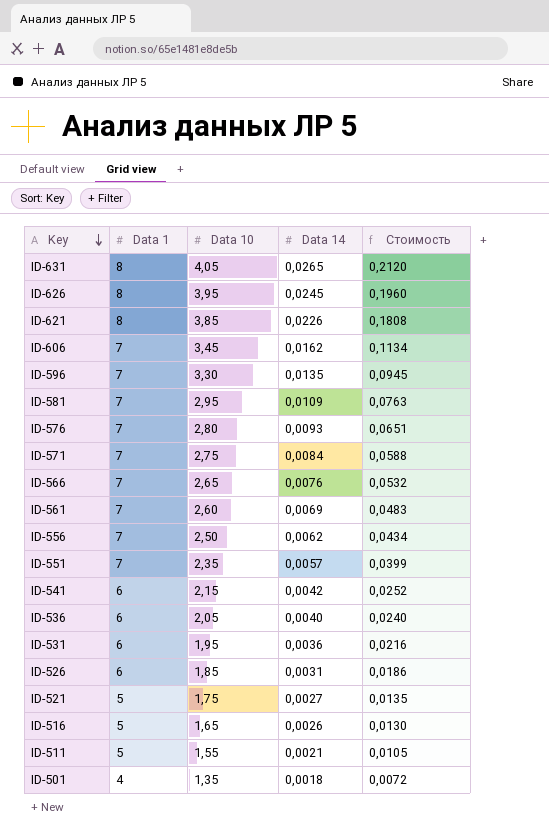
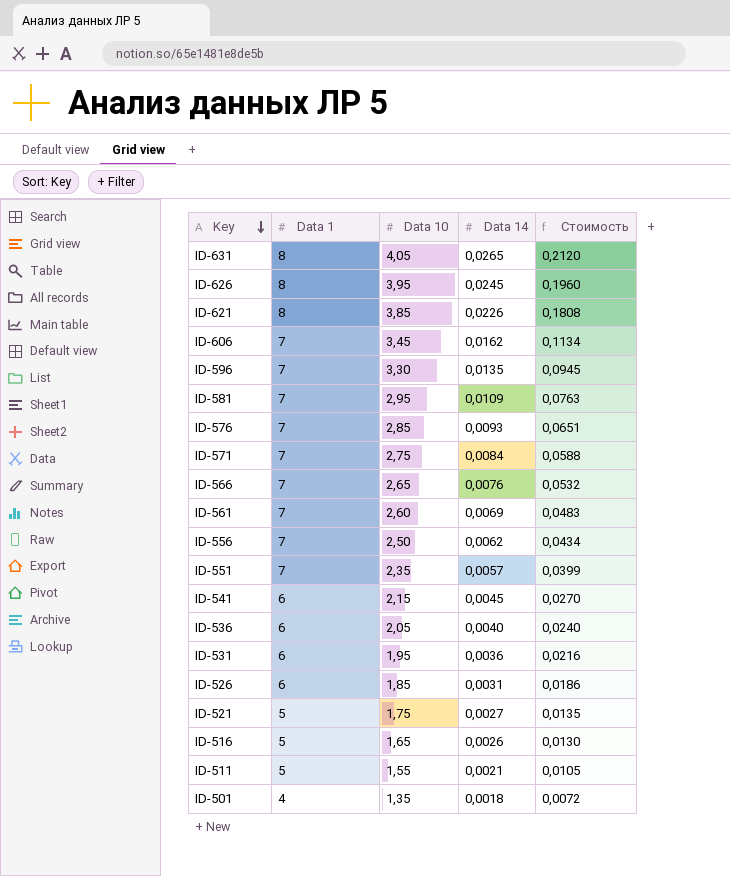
ID-576 | Data 10: 2,80 -> 2,85
ID-541 | Data 14: 0,0042 -> 0,0045
ID-541 | Стоимость: 0,0252 -> 0,0270

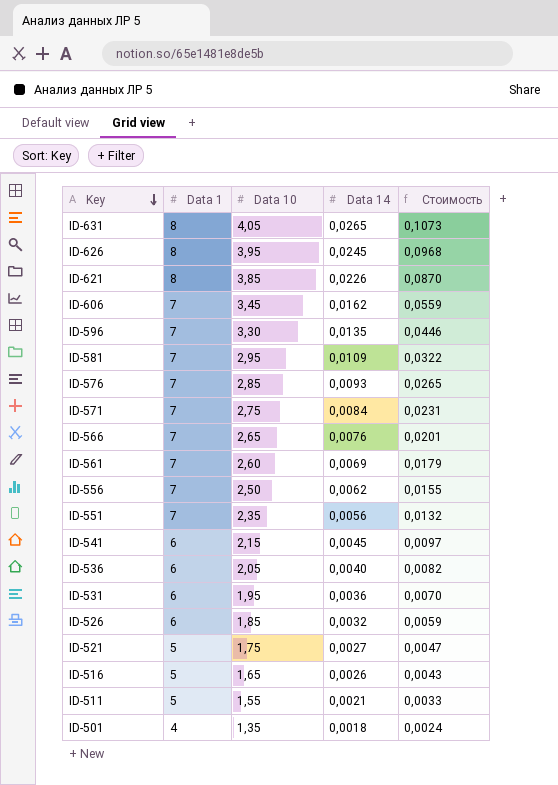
column Стоимость | formula: [Data 1] * [Data 14] -> [Data 10] * [Data 14]
ID-551 | Data 14: 0,0057 -> 0,0056
ID-526 | Data 14: 0,0031 -> 0,0032

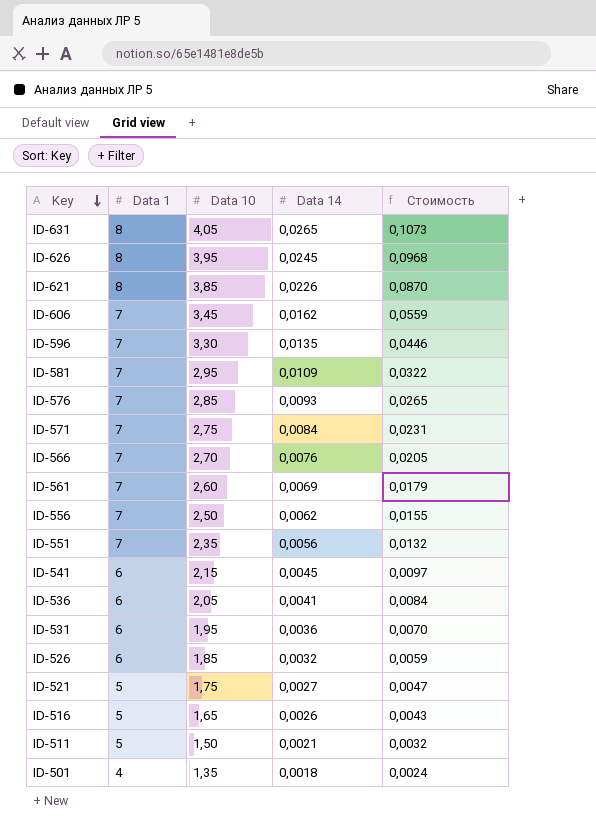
ID-566 | Data 10: 2,65 -> 2,70
ID-566 | Стоимость: 0,0201 -> 0,0205
ID-536 | Data 14: 0,0040 -> 0,0041
ID-536 | Стоимость: 0,0082 -> 0,0084
ID-511 | Data 10: 1,55 -> 1,50
ID-511 | Стоимость: 0,0033 -> 0,0032

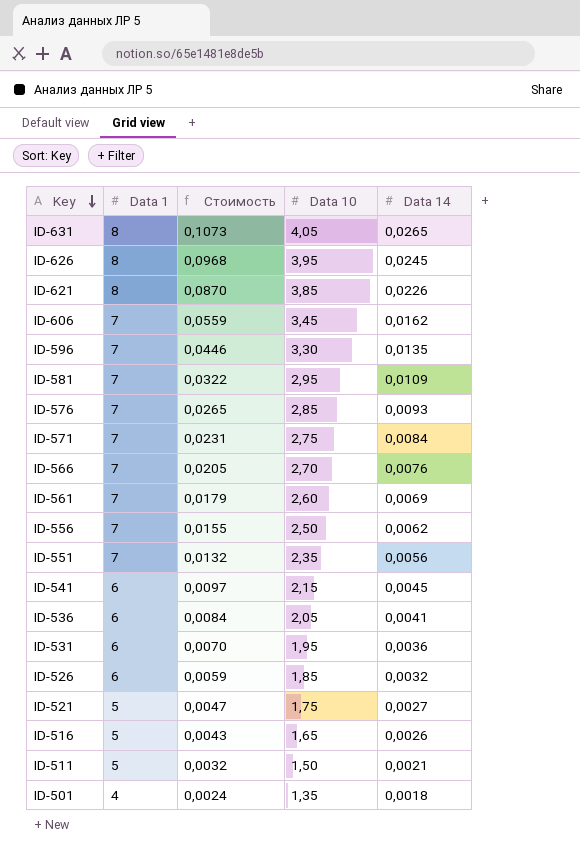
column Стоимость | position: 5 -> 3

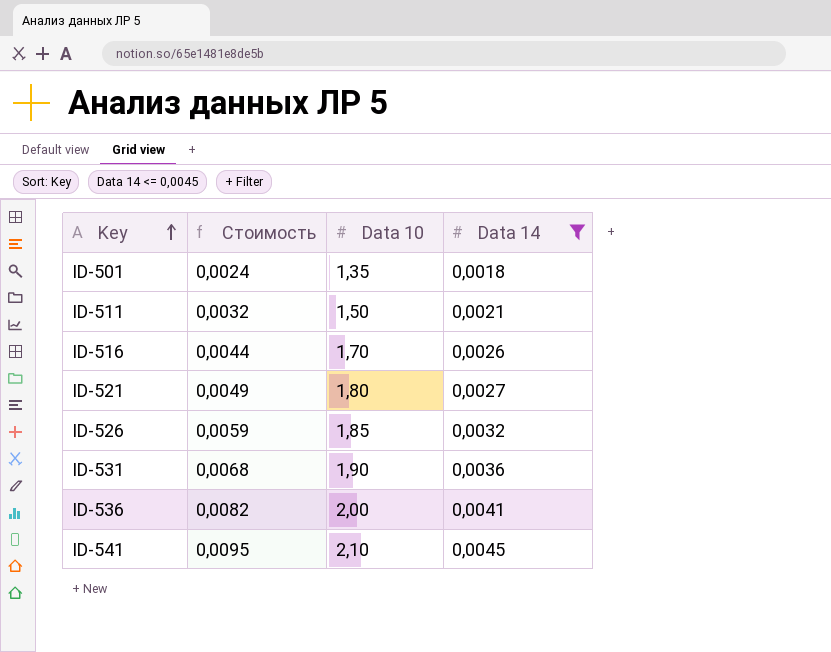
filter: none -> Data 14 <= 0,0045
row order: Key descending -> Key ascending
column Data 1 | position: 2 -> none
ID-516 | Стоимость: 0,0043 -> 0,0044
ID-516 | Data 10: 1,65 -> 1,70
ID-521 | Стоимость: 0,0047 -> 0,0049
ID-521 | Data 10: 1,75 -> 1,80
ID-531 | Стоимость: 0,0070 -> 0,0068
ID-531 | Data 10: 1,95 -> 1,90
ID-536 | Стоимость: 0,0084 -> 0,0082
ID-536 | Data 10: 2,05 -> 2,00
ID-541 | Стоимость: 0,0097 -> 0,0095
ID-541 | Data 10: 2,15 -> 2,10

